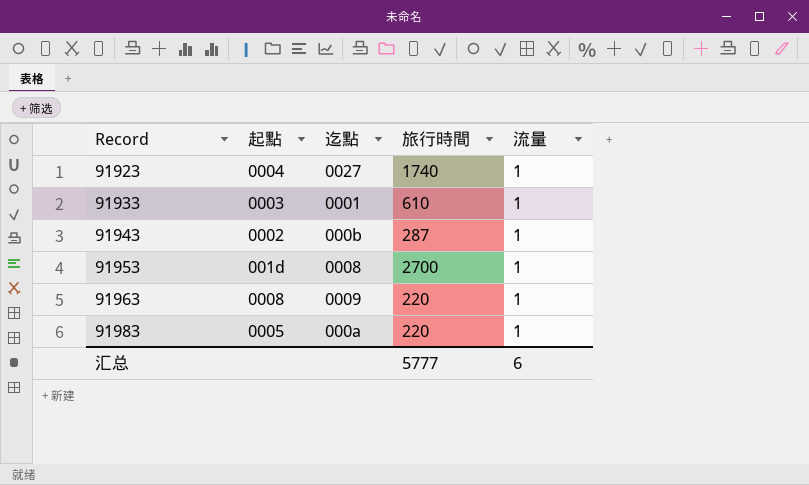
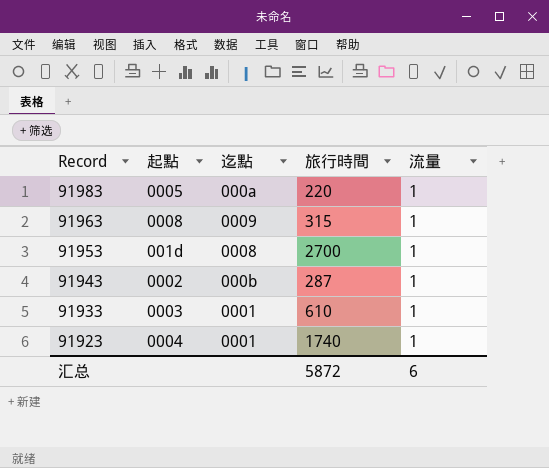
row order: Record ascending -> Record descending
91963 | 旅行時間: 220 -> 315
91923 | 迄點: 0027 -> 0001
汇总 | 旅行時間: 5777 -> 5872

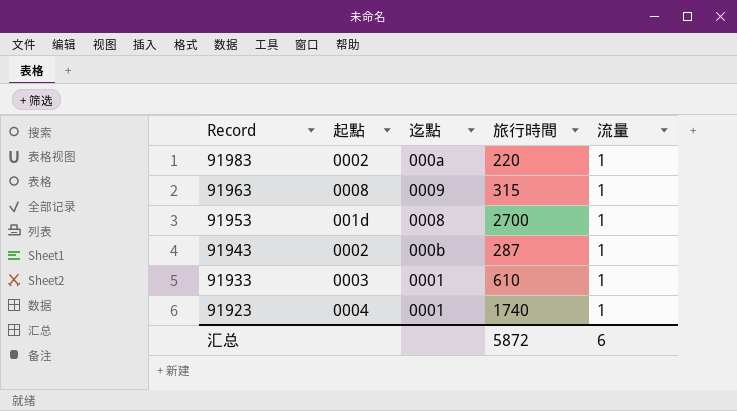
91983 | 起點: 0005 -> 0002

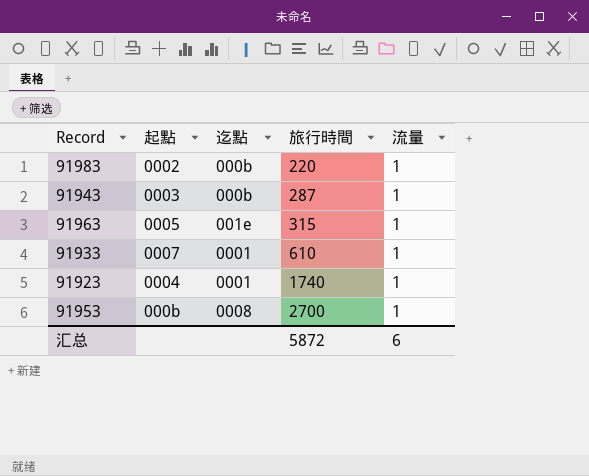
row order: Record descending -> 旅行時間 ascending
91983 | 迄點: 000a -> 000b
91943 | 起點: 0002 -> 0003
91963 | 起點: 0008 -> 0005
91963 | 迄點: 0009 -> 001e
91933 | 起點: 0003 -> 0007
91953 | 起點: 001d -> 000b

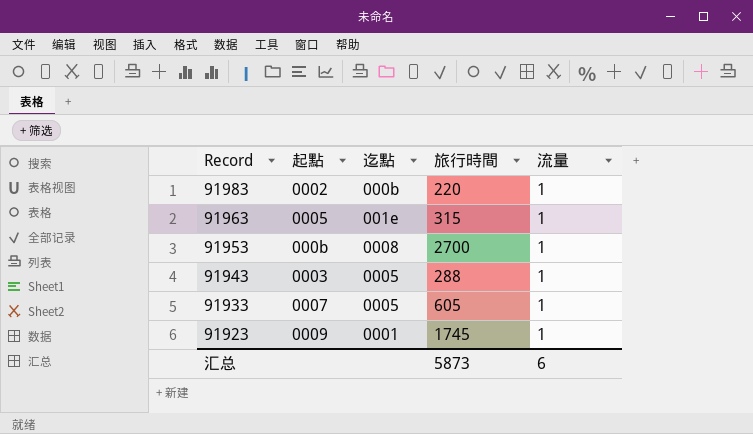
row order: 旅行時間 ascending -> Record descending
91943 | 迄點: 000b -> 0005
91943 | 旅行時間: 287 -> 288
91933 | 迄點: 0001 -> 0005
91933 | 旅行時間: 610 -> 605
91923 | 起點: 0004 -> 0009
91923 | 旅行時間: 1740 -> 1745
汇总 | 旅行時間: 5872 -> 5873

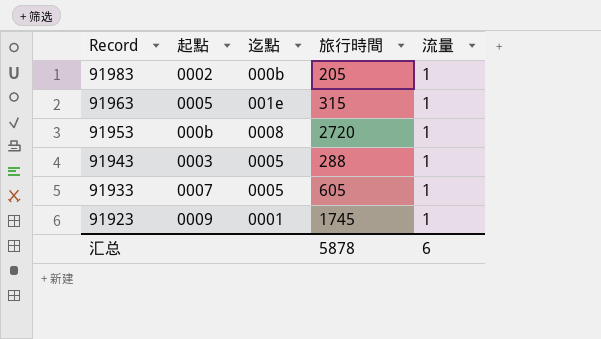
91983 | 旅行時間: 220 -> 205
91953 | 旅行時間: 2700 -> 2720
汇总 | 旅行時間: 5873 -> 5878

